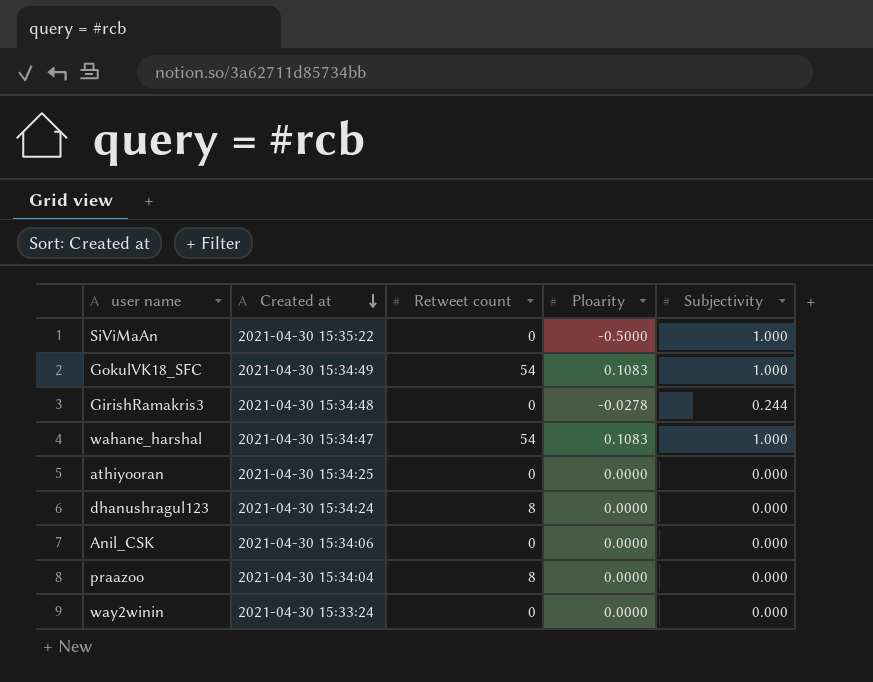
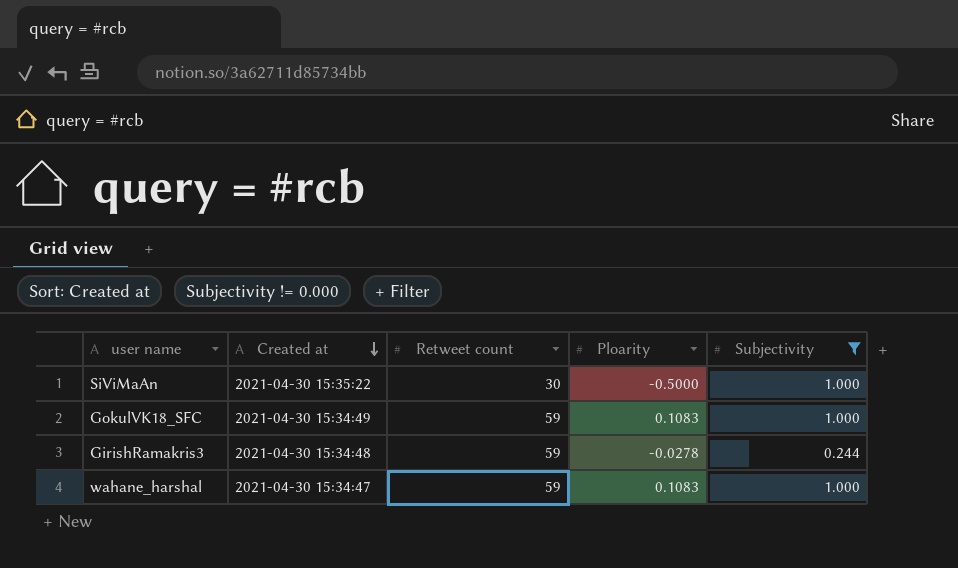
filter: none -> Subjectivity != 0.000
SiViMaAn | Retweet count: 0 -> 30
GokulVK18_SFC | Retweet count: 54 -> 59
GirishRamakris3 | Retweet count: 0 -> 59
wahane_harshal | Retweet count: 54 -> 59

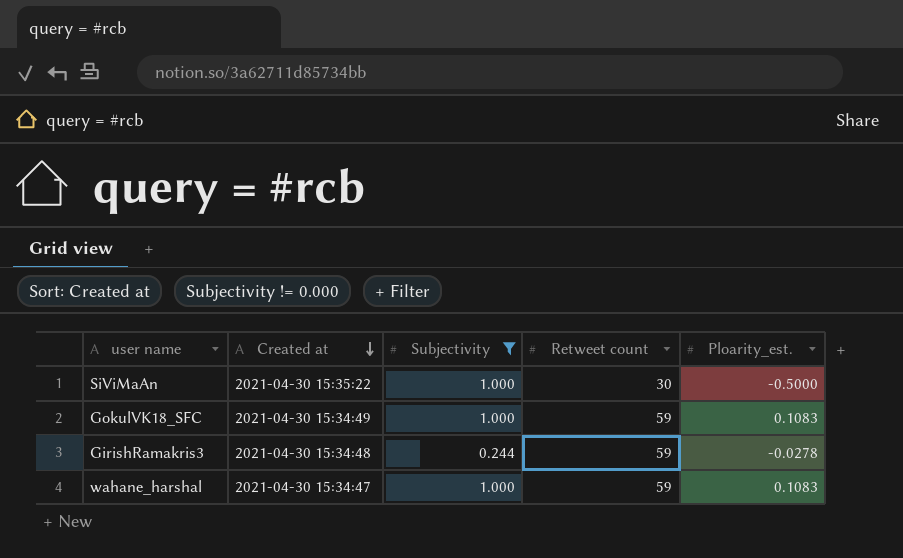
column Subjectivity | position: 5 -> 3
column name: Ploarity -> Ploarity_est.

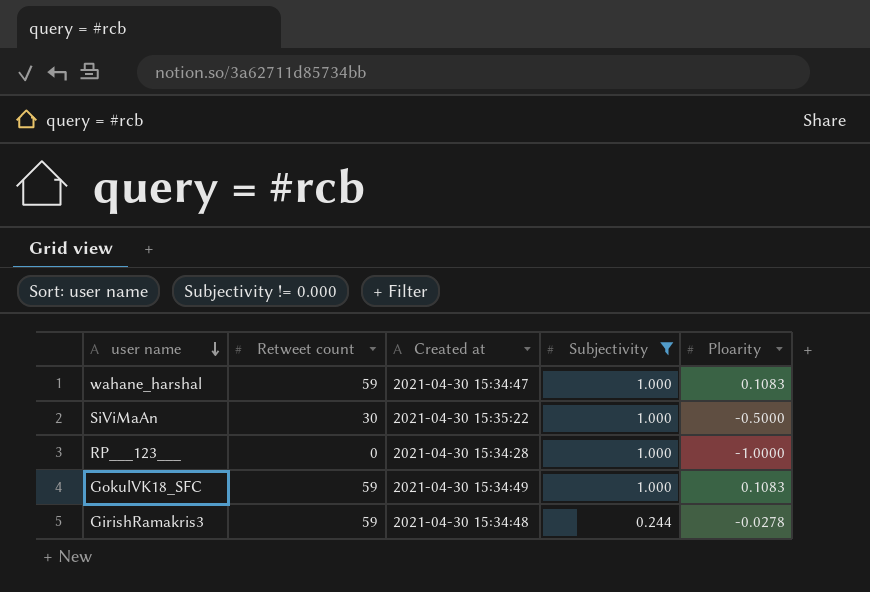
row order: Created at descending -> user name descending
column Retweet count | position: 4 -> 2
column name: Ploarity_est. -> Ploarity
row RP___123___: none -> 0 | 2021-04-30 15:34:28 | 1.000 | -1.0000

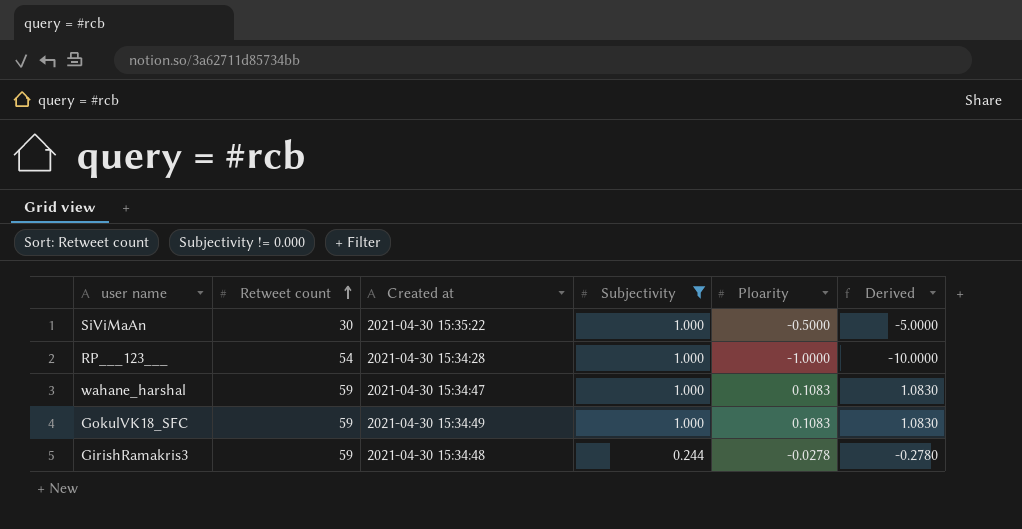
row order: user name descending -> Retweet count ascending
column Derived | formula: none -> [Ploarity] * 10
RP___123___ | Retweet count: 0 -> 54

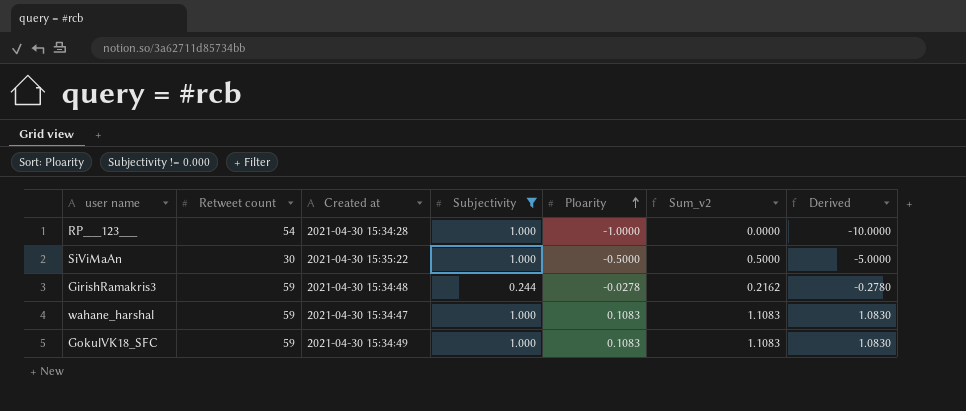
row order: Retweet count ascending -> Ploarity ascending
column Sum_v2 | formula: none -> [Subjectivity] + [Ploarity]

